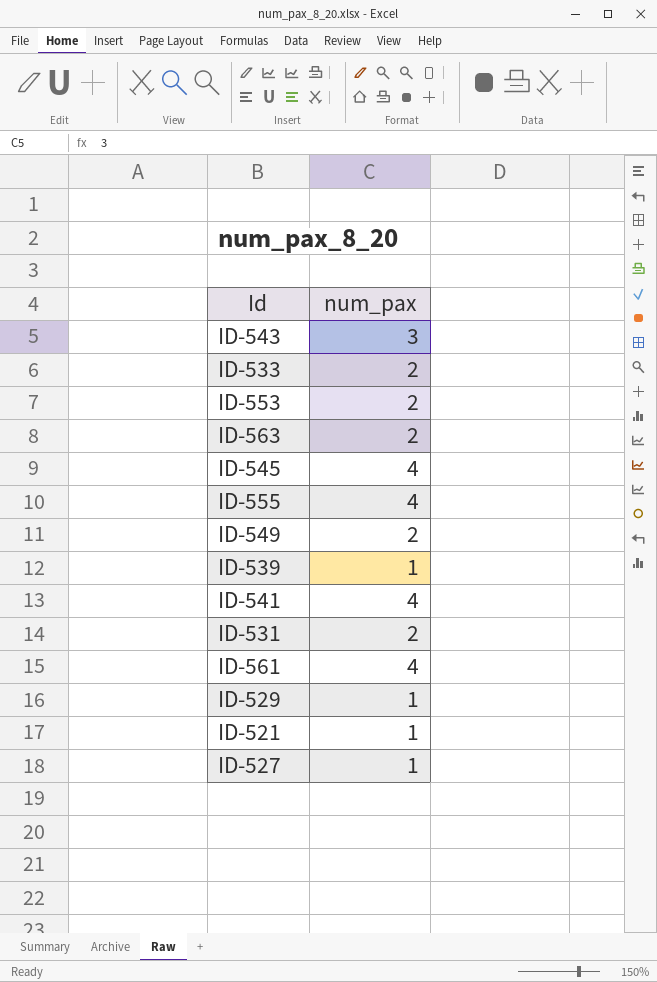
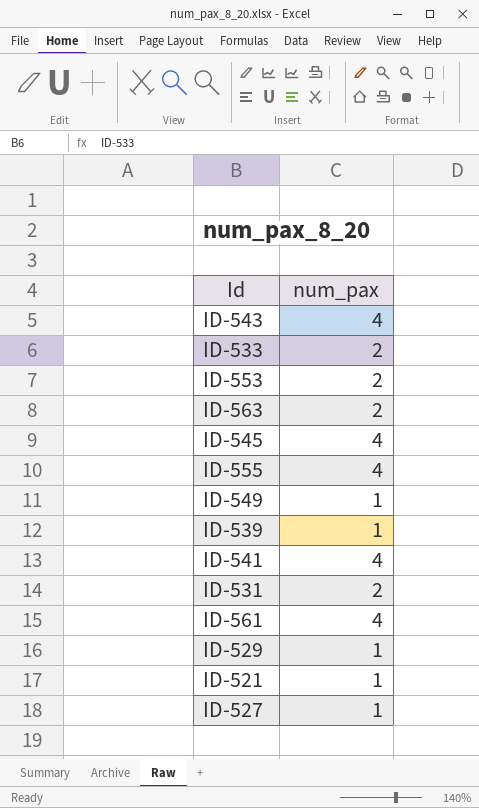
ID-543 | num_pax: 3 -> 4
ID-549 | num_pax: 2 -> 1

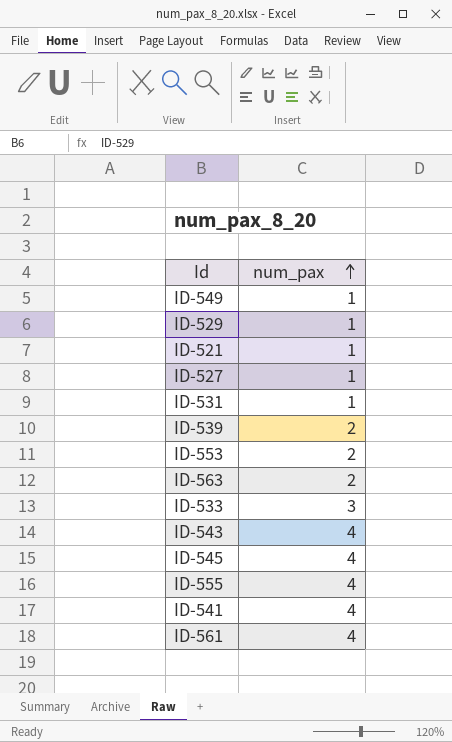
row order: none -> num_pax ascending
ID-531 | num_pax: 2 -> 1
ID-539 | num_pax: 1 -> 2
ID-533 | num_pax: 2 -> 3

